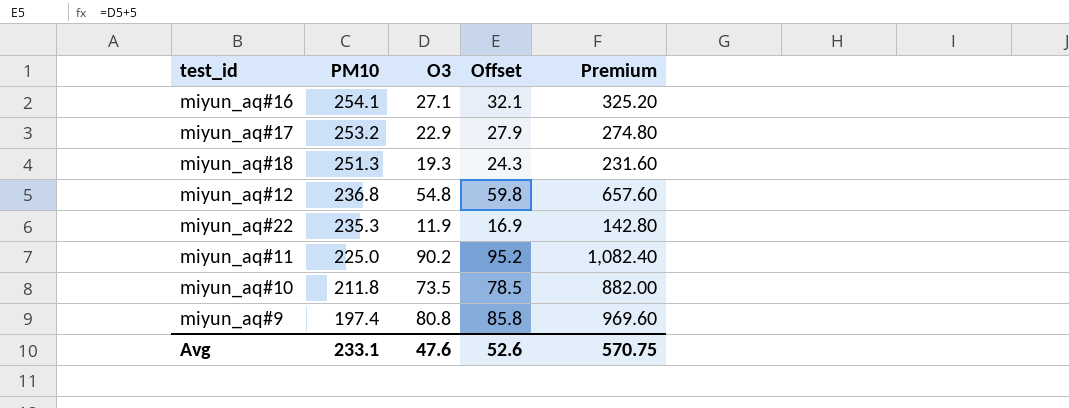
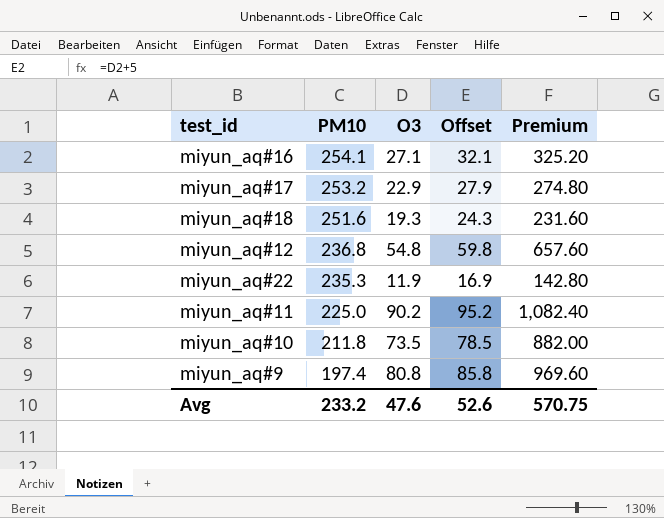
miyun_aq#18 | PM10: 251.3 -> 251.6
Avg | PM10: 233.1 -> 233.2

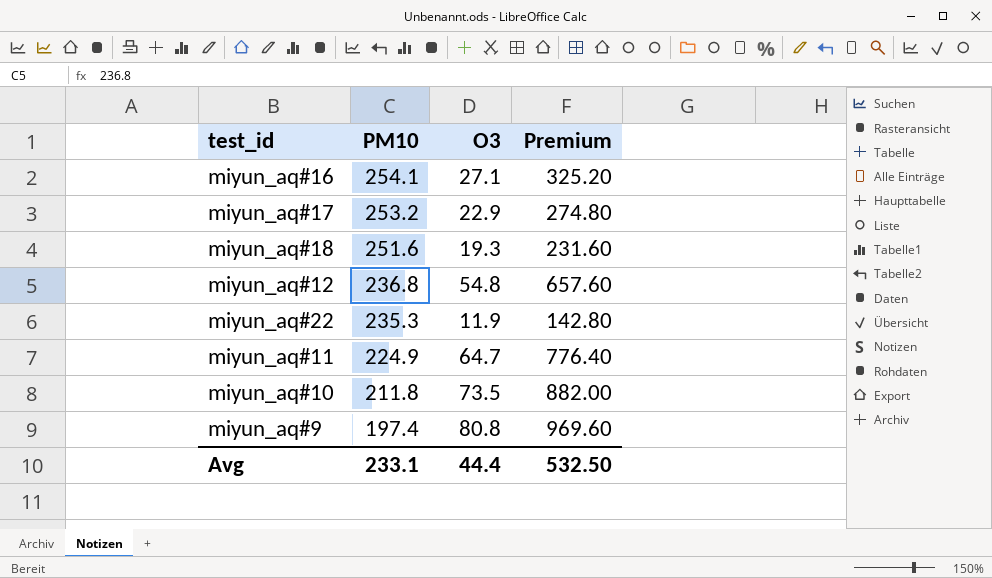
column Offset | formula: [O3] + 5 -> none
miyun_aq#11 | PM10: 225.0 -> 224.9
miyun_aq#11 | O3: 90.2 -> 64.7
miyun_aq#11 | Premium: 1,082.40 -> 776.40
Avg | PM10: 233.2 -> 233.1
Avg | O3: 47.6 -> 44.4
Avg | Premium: 570.75 -> 532.50

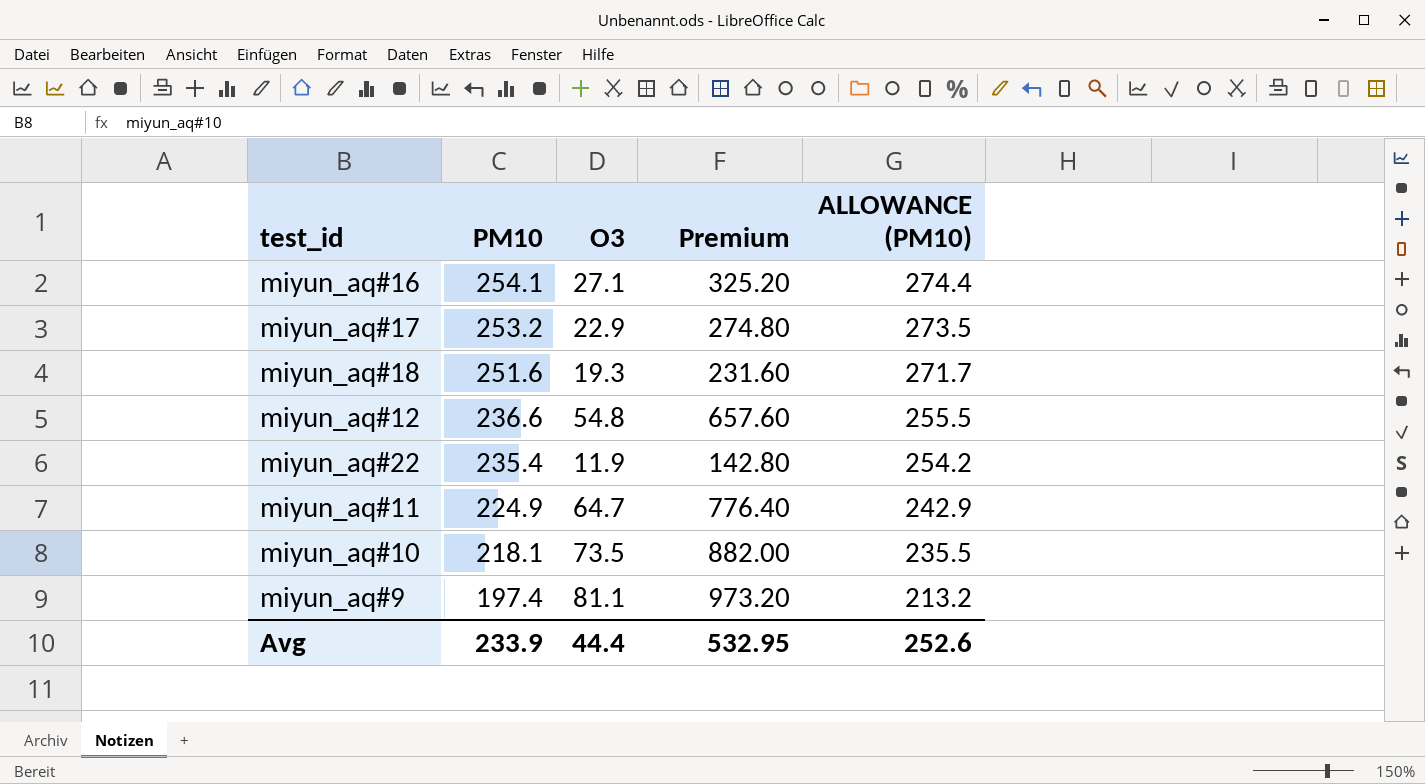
column ALLOWANCE (PM10) | formula: none -> [PM10] * 1.08
miyun_aq#12 | PM10: 236.8 -> 236.6
miyun_aq#22 | PM10: 235.3 -> 235.4
miyun_aq#10 | PM10: 211.8 -> 218.1
miyun_aq#9 | O3: 80.8 -> 81.1
miyun_aq#9 | Premium: 969.60 -> 973.20
Avg | PM10: 233.1 -> 233.9
Avg | Premium: 532.50 -> 532.95

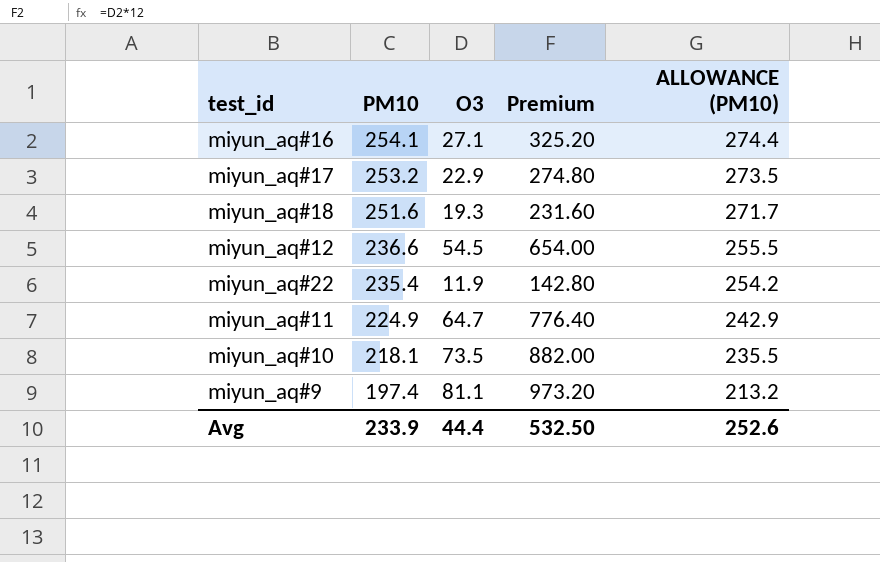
miyun_aq#12 | O3: 54.8 -> 54.5
miyun_aq#12 | Premium: 657.60 -> 654.00
Avg | Premium: 532.95 -> 532.50

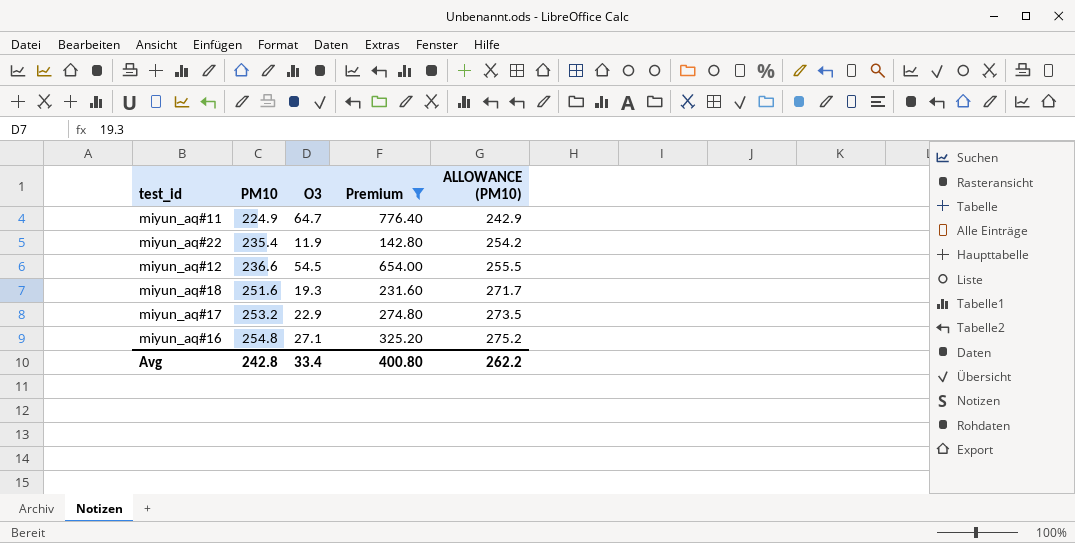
filter: none -> Premium <= 776.40
row order: PM10 descending -> PM10 ascending
miyun_aq#16 | PM10: 254.1 -> 254.8
miyun_aq#16 | ALLOWANCE (PM10): 274.4 -> 275.2
Avg | PM10: 233.9 -> 242.8
Avg | O3: 44.4 -> 33.4
Avg | Premium: 532.50 -> 400.80
Avg | ALLOWANCE (PM10): 252.6 -> 262.2

